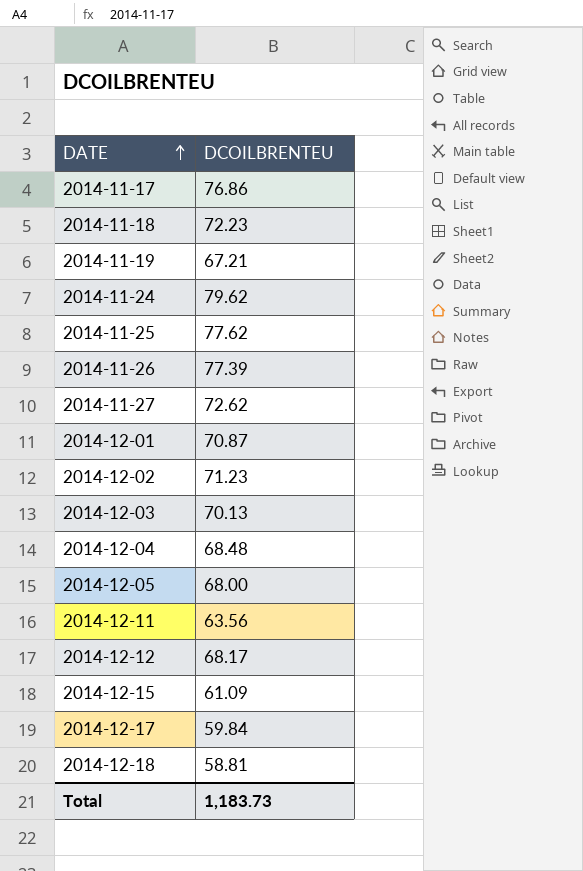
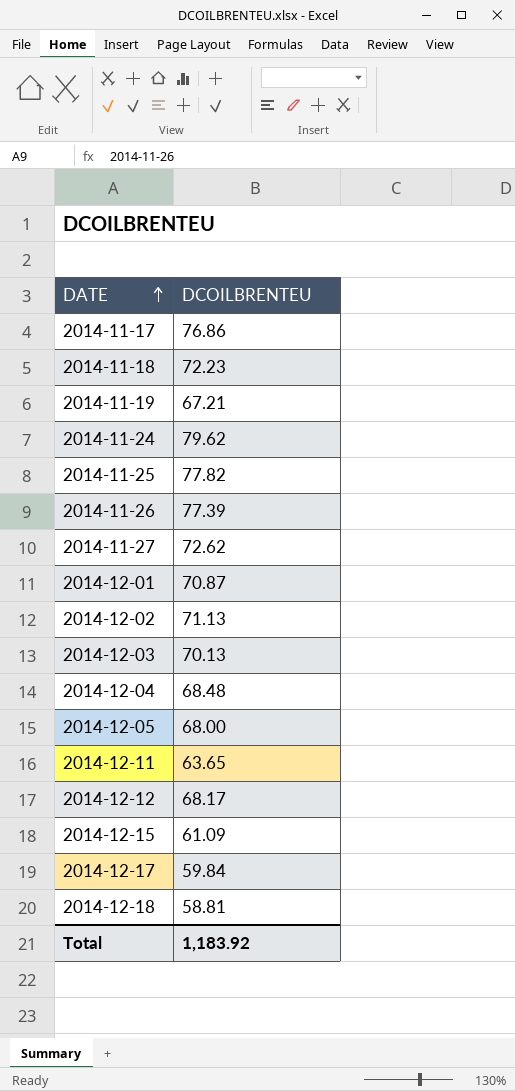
2014-11-25 | DCOILBRENTEU: 77.62 -> 77.82
2014-12-02 | DCOILBRENTEU: 71.23 -> 71.13
2014-12-11 | DCOILBRENTEU: 63.56 -> 63.65
Total | DCOILBRENTEU: 1,183.73 -> 1,183.92

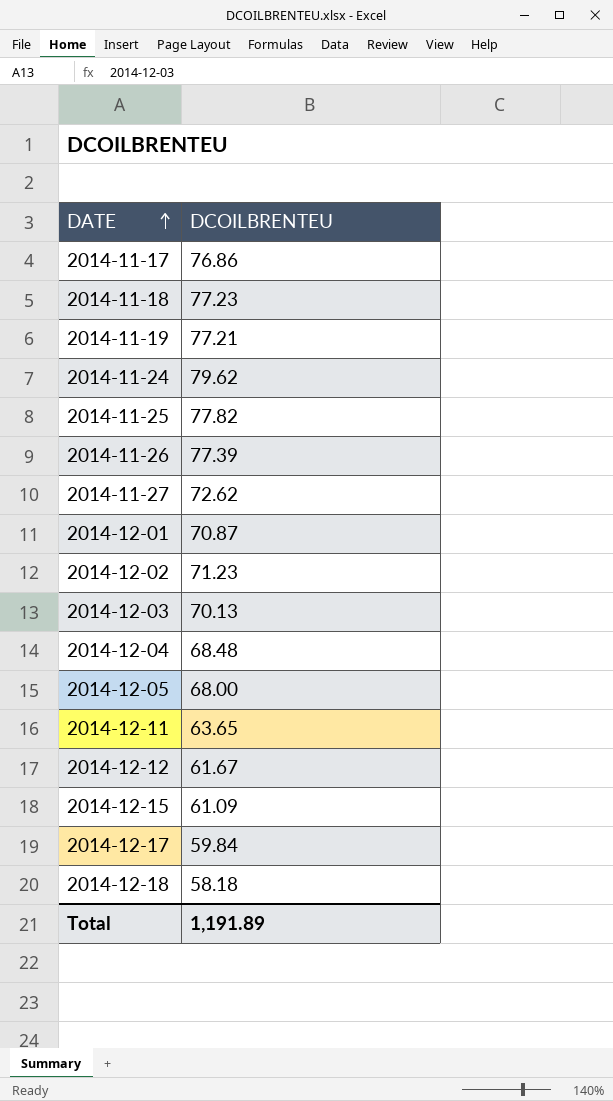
2014-11-18 | DCOILBRENTEU: 72.23 -> 77.23
2014-11-19 | DCOILBRENTEU: 67.21 -> 77.21
2014-12-02 | DCOILBRENTEU: 71.13 -> 71.23
2014-12-12 | DCOILBRENTEU: 68.17 -> 61.67
2014-12-18 | DCOILBRENTEU: 58.81 -> 58.18
Total | DCOILBRENTEU: 1,183.92 -> 1,191.89

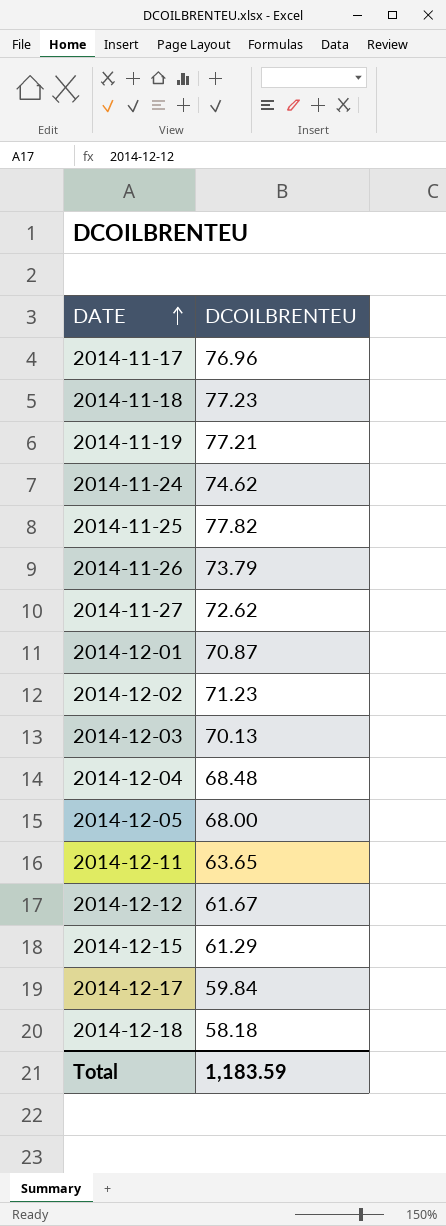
2014-11-17 | DCOILBRENTEU: 76.86 -> 76.96
2014-11-24 | DCOILBRENTEU: 79.62 -> 74.62
2014-11-26 | DCOILBRENTEU: 77.39 -> 73.79
2014-12-15 | DCOILBRENTEU: 61.09 -> 61.29
Total | DCOILBRENTEU: 1,191.89 -> 1,183.59

